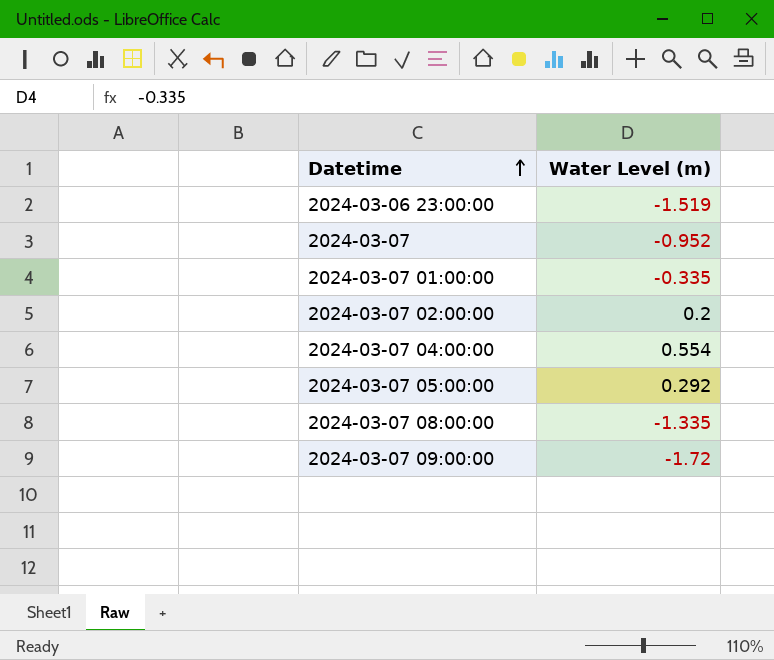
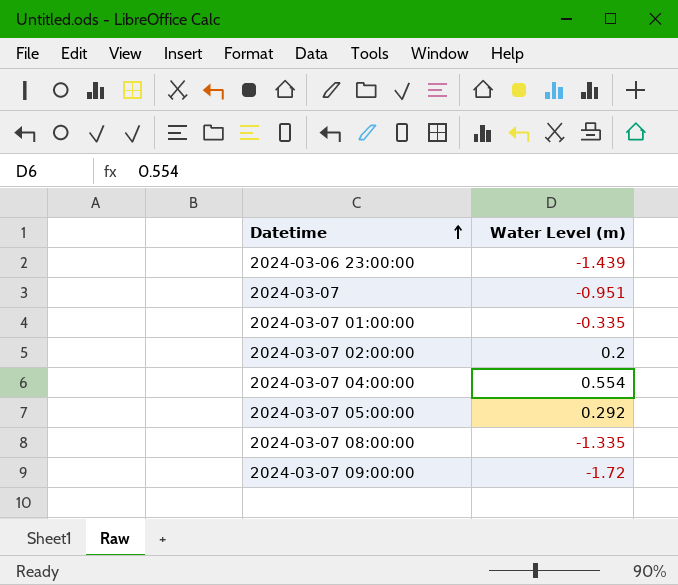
2024-03-06 23:00:00 | Water Level (m): -1.519 -> -1.439
2024-03-07 | Water Level (m): -0.952 -> -0.951

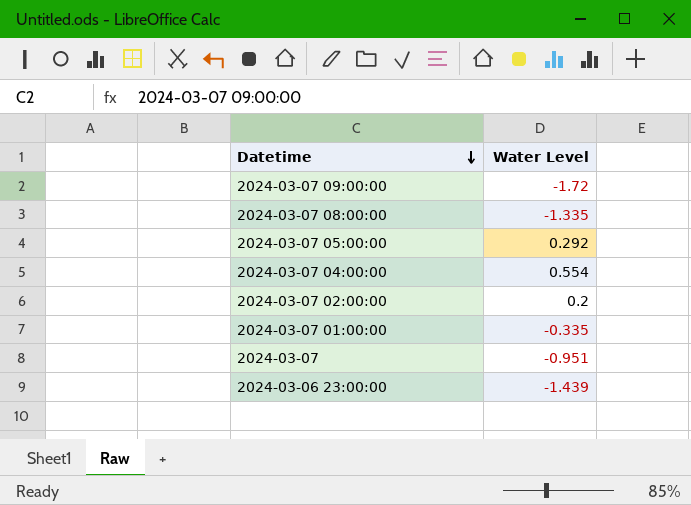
row order: Datetime ascending -> Datetime descending
column name: Water Level (m) -> Water Level

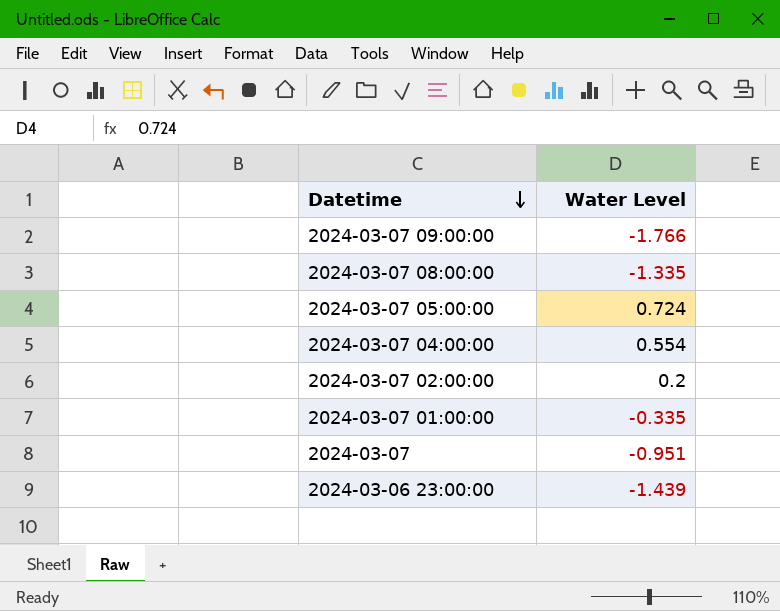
2024-03-07 09:00:00 | Water Level: -1.72 -> -1.766
2024-03-07 05:00:00 | Water Level: 0.292 -> 0.724

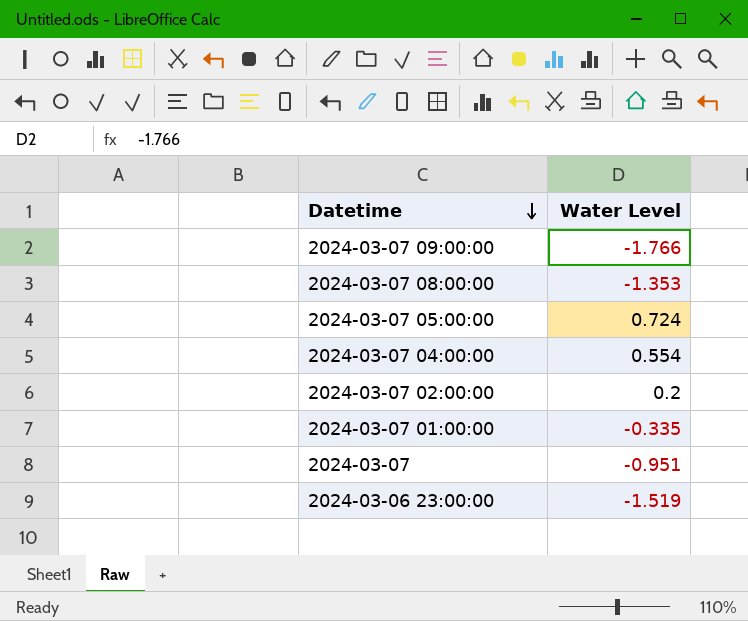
2024-03-07 08:00:00 | Water Level: -1.335 -> -1.353
2024-03-06 23:00:00 | Water Level: -1.439 -> -1.519

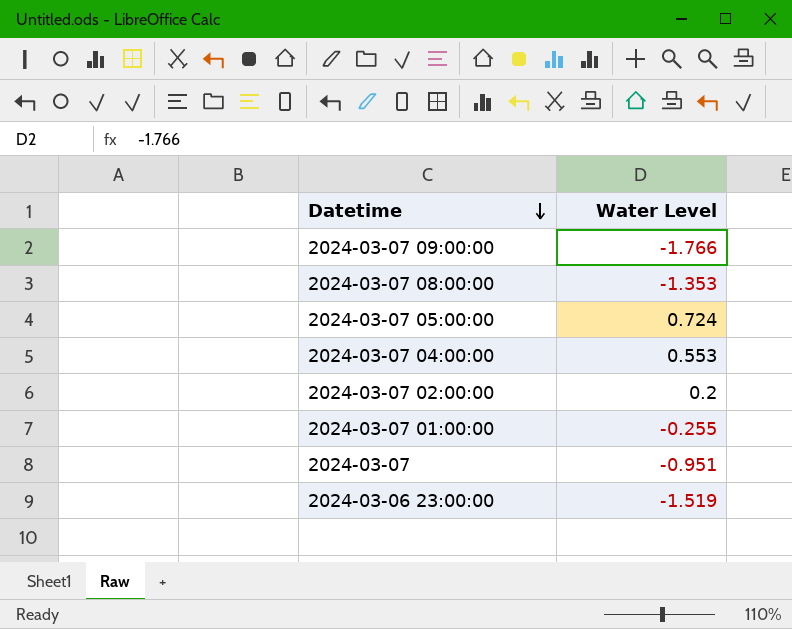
2024-03-07 04:00:00 | Water Level: 0.554 -> 0.553
2024-03-07 01:00:00 | Water Level: -0.335 -> -0.255

